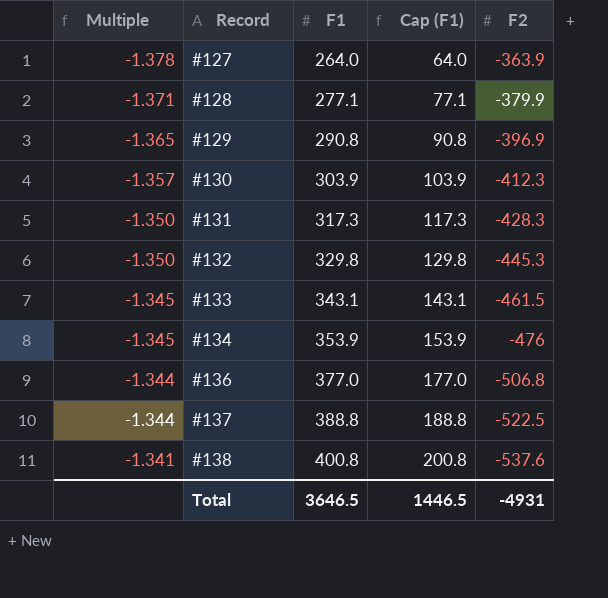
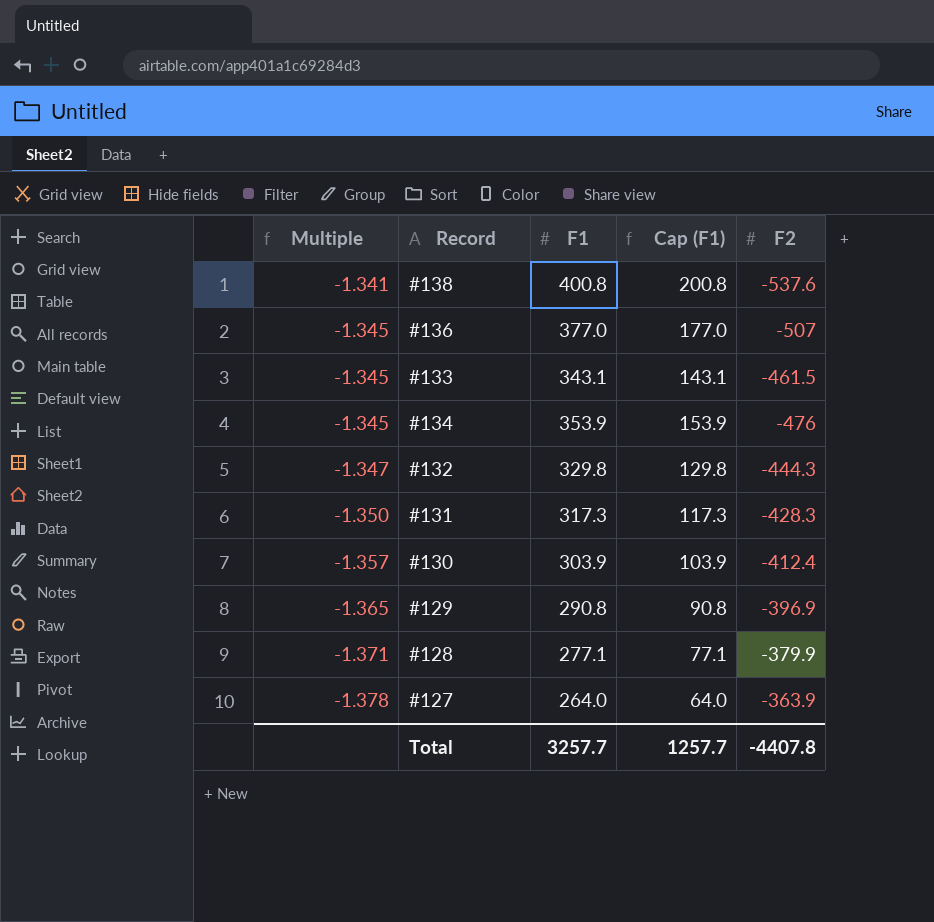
row order: Multiple ascending -> Multiple descending
row #137: -1.344 | 388.8 | 188.8 | -522.5 -> none
#136 | Multiple: -1.344 -> -1.345
#136 | F2: -506.8 -> -507
#132 | Multiple: -1.350 -> -1.347
#132 | F2: -445.3 -> -444.3
#130 | F2: -412.3 -> -412.4
Total | F1: 3646.5 -> 3257.7
Total | Cap (F1): 1446.5 -> 1257.7
Total | F2: -4931 -> -4407.8

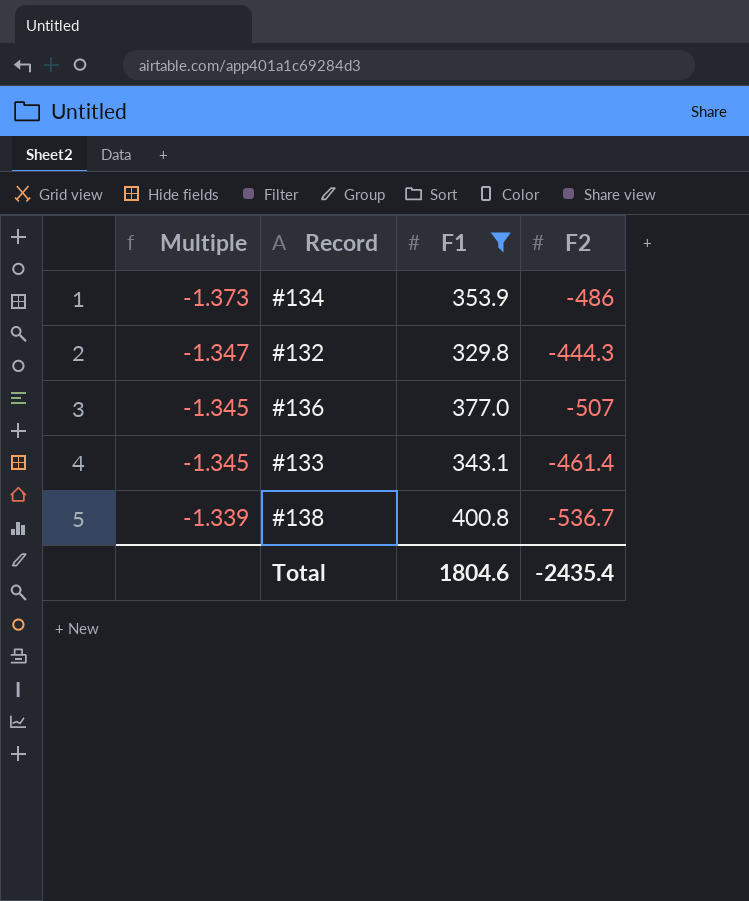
filter: none -> F1 >= 329.8
row order: Multiple descending -> Multiple ascending
column Cap (F1) | formula: [F1] - 200 -> none
#134 | Multiple: -1.345 -> -1.373
#134 | F2: -476 -> -486
#133 | F2: -461.5 -> -461.4
#138 | Multiple: -1.341 -> -1.339
#138 | F2: -537.6 -> -536.7
Total | F1: 3257.7 -> 1804.6
Total | F2: -4407.8 -> -2435.4

